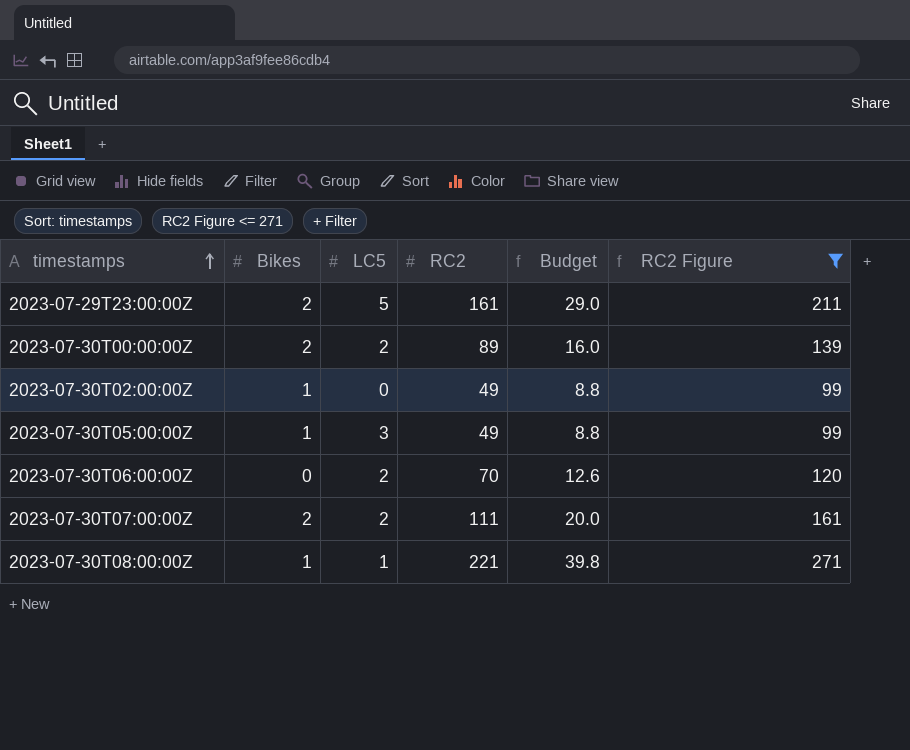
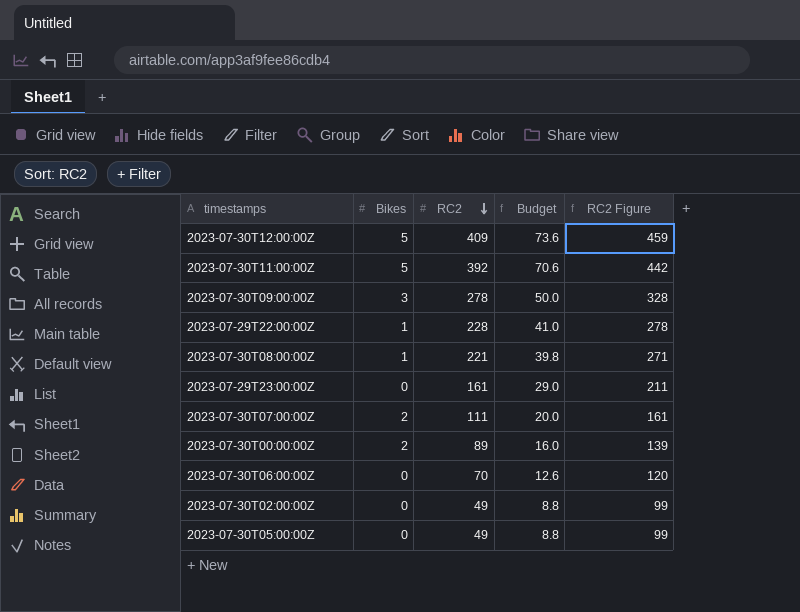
filter: RC2 Figure <= 271 -> none
row order: timestamps ascending -> RC2 descending
column LC5 | position: 3 -> none
2023-07-29T23:00:00Z | Bikes: 2 -> 0
2023-07-30T02:00:00Z | Bikes: 1 -> 0
2023-07-30T05:00:00Z | Bikes: 1 -> 0

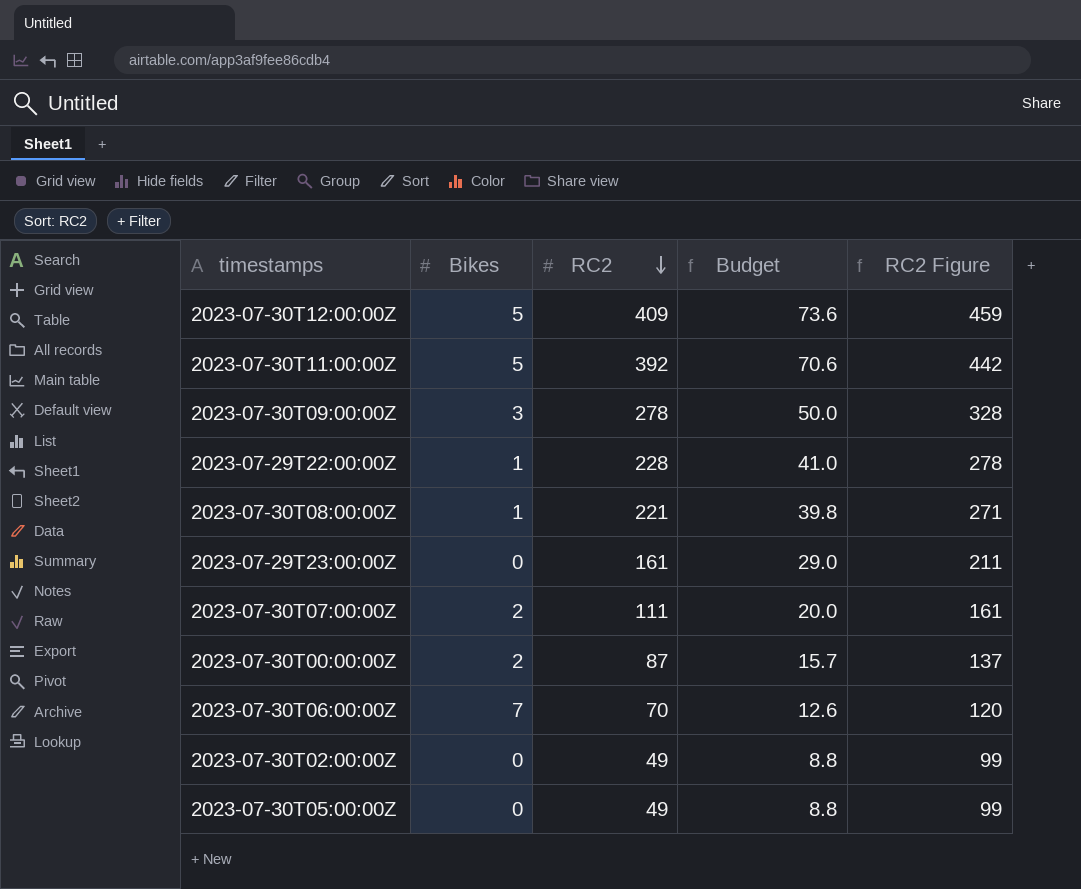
2023-07-30T00:00:00Z | RC2: 89 -> 87
2023-07-30T00:00:00Z | Budget: 16.0 -> 15.7
2023-07-30T00:00:00Z | RC2 Figure: 139 -> 137
2023-07-30T06:00:00Z | Bikes: 0 -> 7

